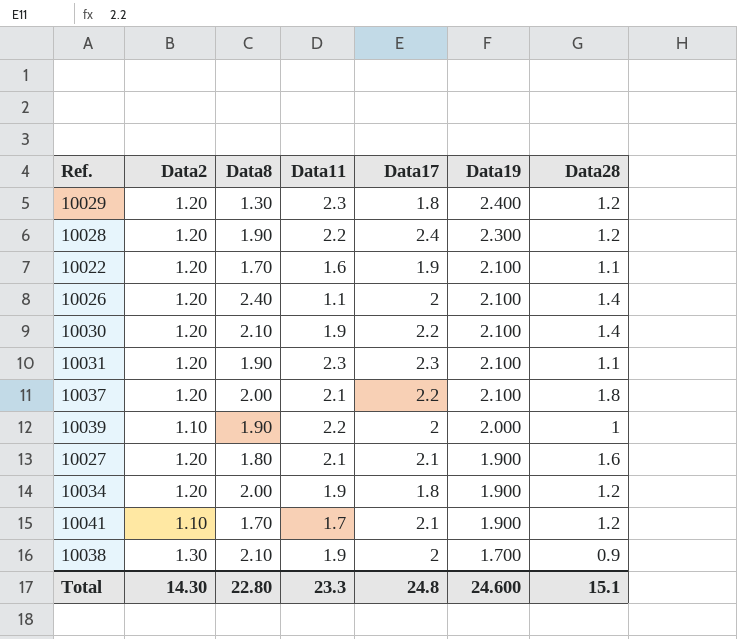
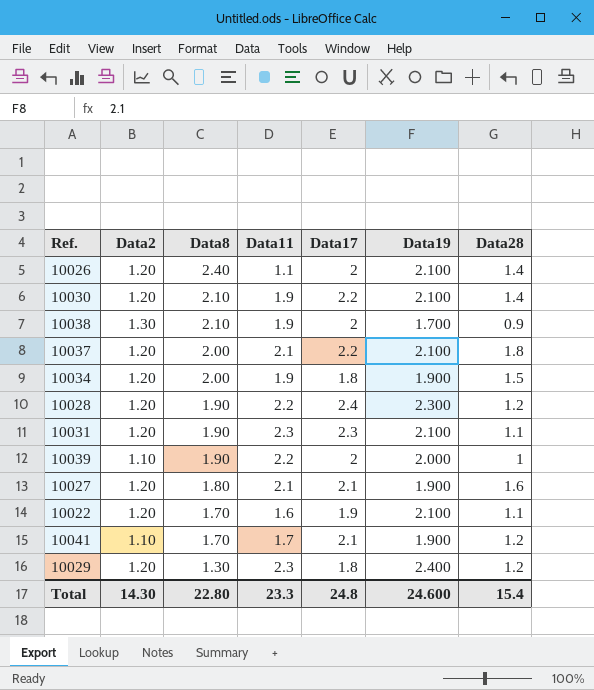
row order: Data19 descending -> Data8 descending
10034 | Data28: 1.2 -> 1.5
Total | Data28: 15.1 -> 15.4

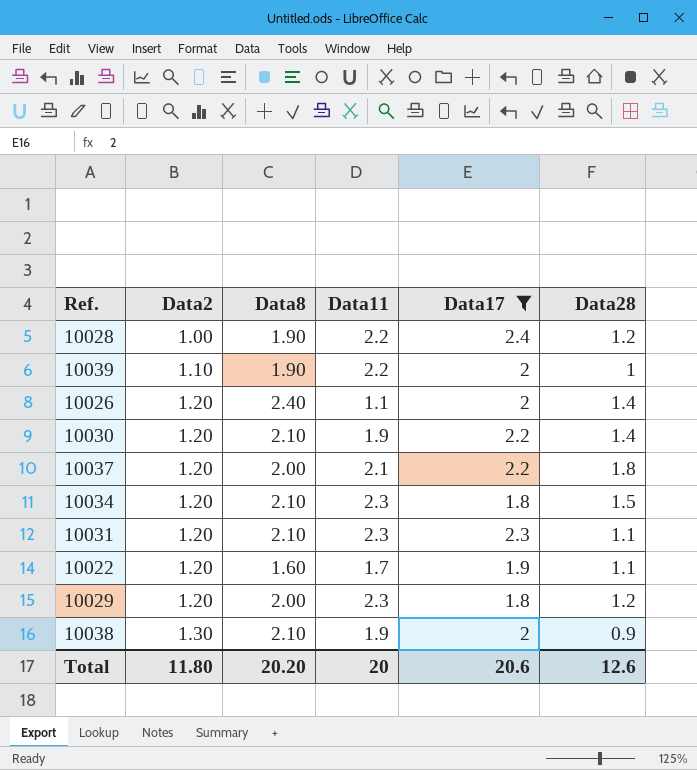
filter: none -> Data17 != 2.1
row order: Data8 descending -> Data2 ascending
column Data19 | position: 6 -> none
10028 | Data2: 1.20 -> 1.00
10034 | Data8: 2.00 -> 2.10
10034 | Data11: 1.9 -> 2.3
10031 | Data8: 1.90 -> 2.10
10022 | Data8: 1.70 -> 1.60
10022 | Data11: 1.6 -> 1.7
10029 | Data8: 1.30 -> 2.00
Total | Data2: 14.30 -> 11.80
Total | Data8: 22.80 -> 20.20
Total | Data11: 23.3 -> 20
Total | Data17: 24.8 -> 20.6
Total | Data28: 15.4 -> 12.6

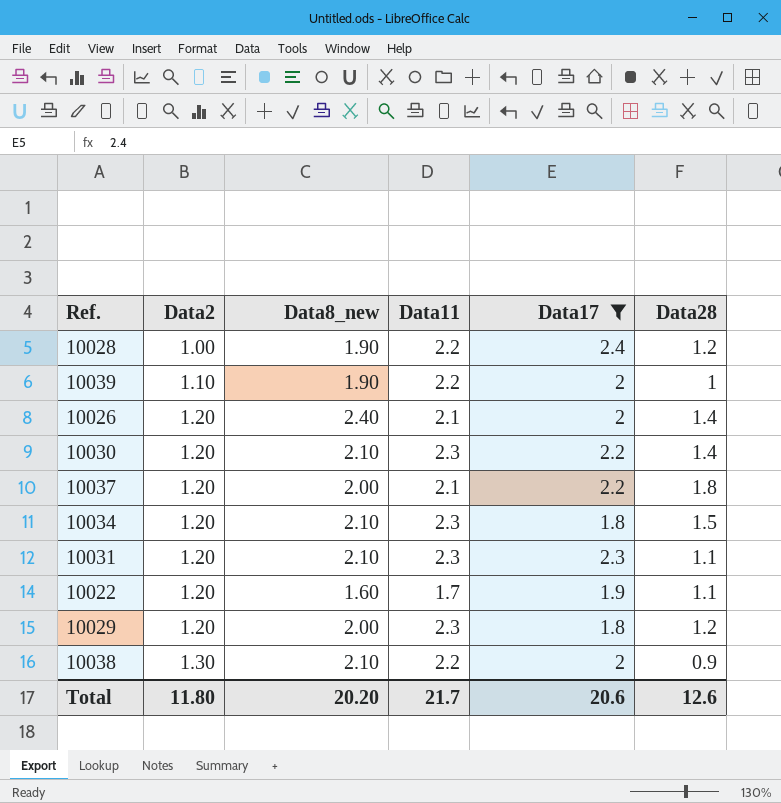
column name: Data8 -> Data8_new
10026 | Data11: 1.1 -> 2.1
10030 | Data11: 1.9 -> 2.3
10038 | Data11: 1.9 -> 2.2
Total | Data11: 20 -> 21.7

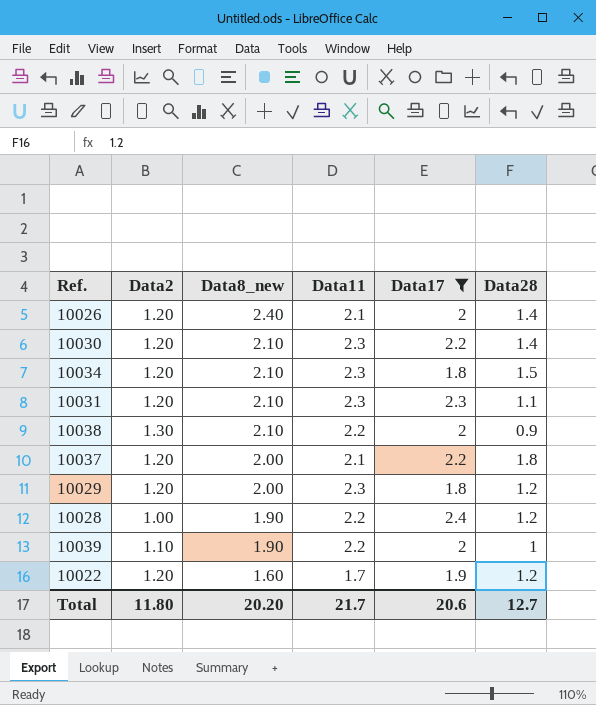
row order: Data2 ascending -> Data8_new descending
10022 | Data28: 1.1 -> 1.2
Total | Data28: 12.6 -> 12.7

